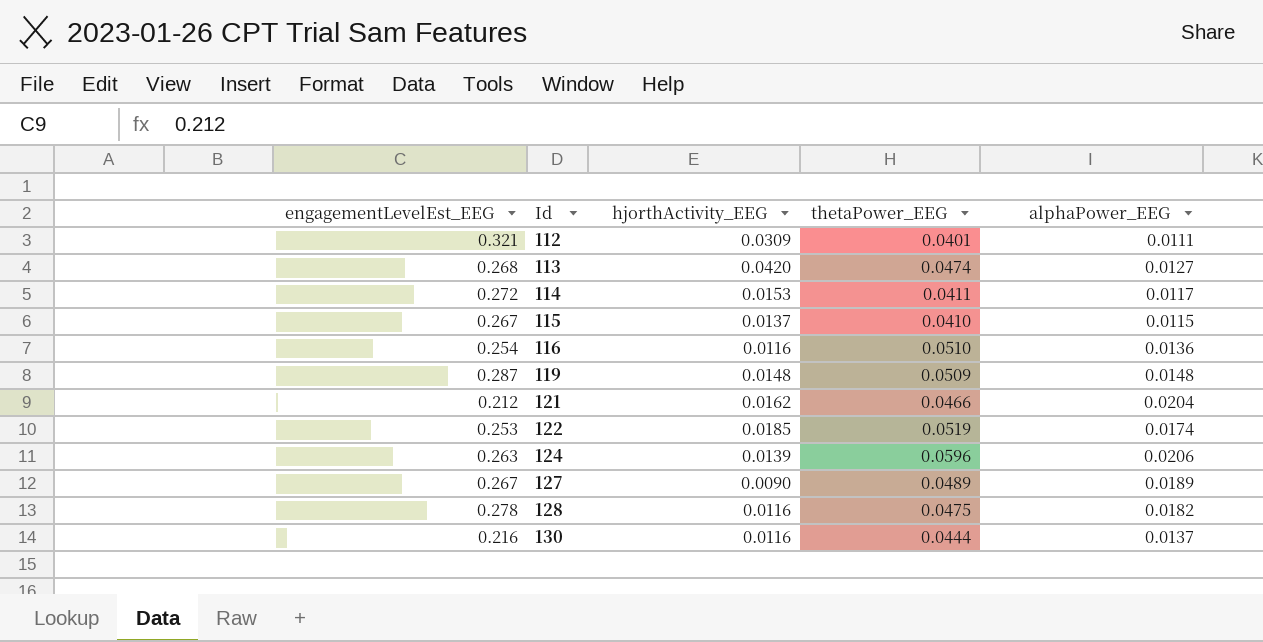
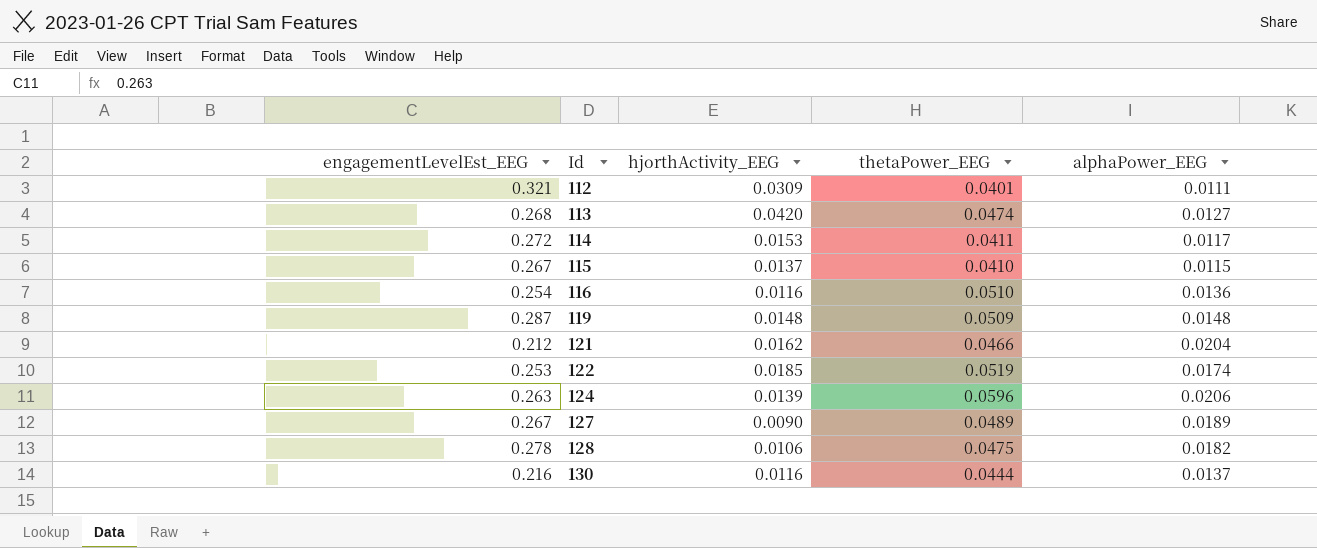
128 | hjorthActivity_EEG: 0.0116 -> 0.0106

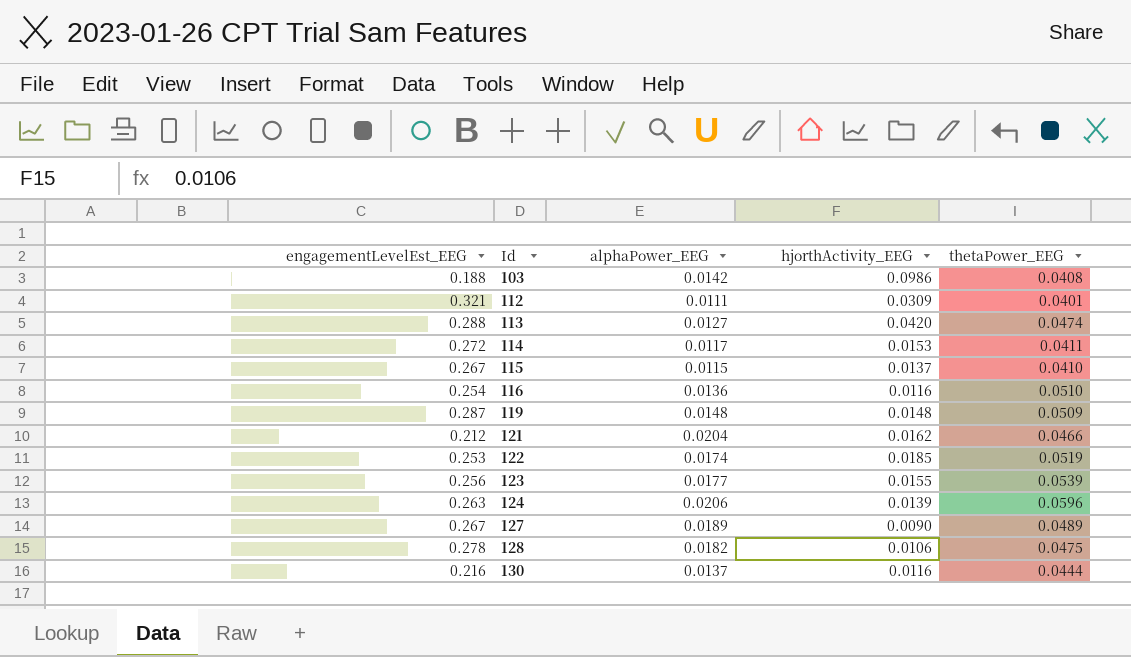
column alphaPower_EEG | position: 5 -> 3
row 103: none -> 0.188 | 0.0142 | 0.0986 | 0.0408
113 | engagementLevelEst_EEG: 0.268 -> 0.288
row 123: none -> 0.256 | 0.0177 | 0.0155 | 0.0539

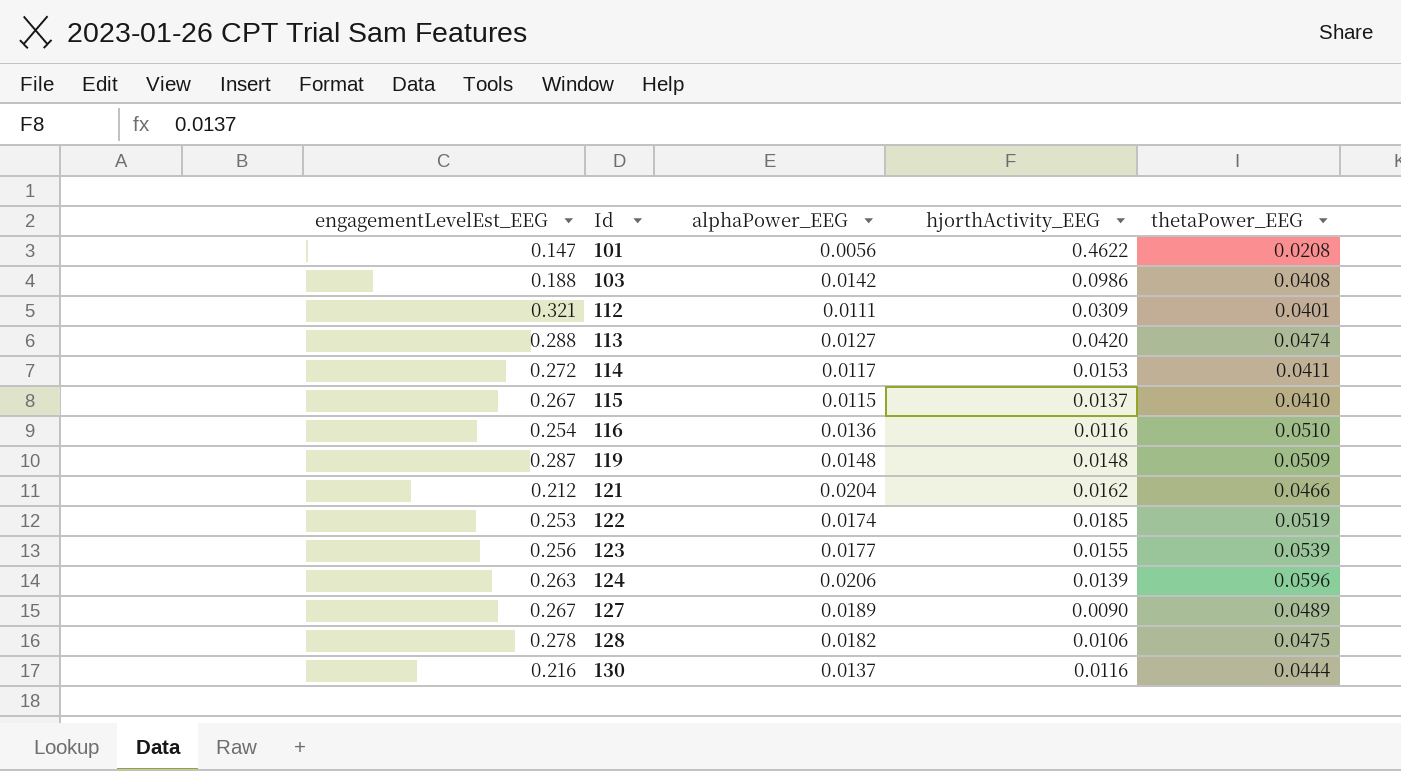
row 101: none -> 0.147 | 0.0056 | 0.4622 | 0.0208

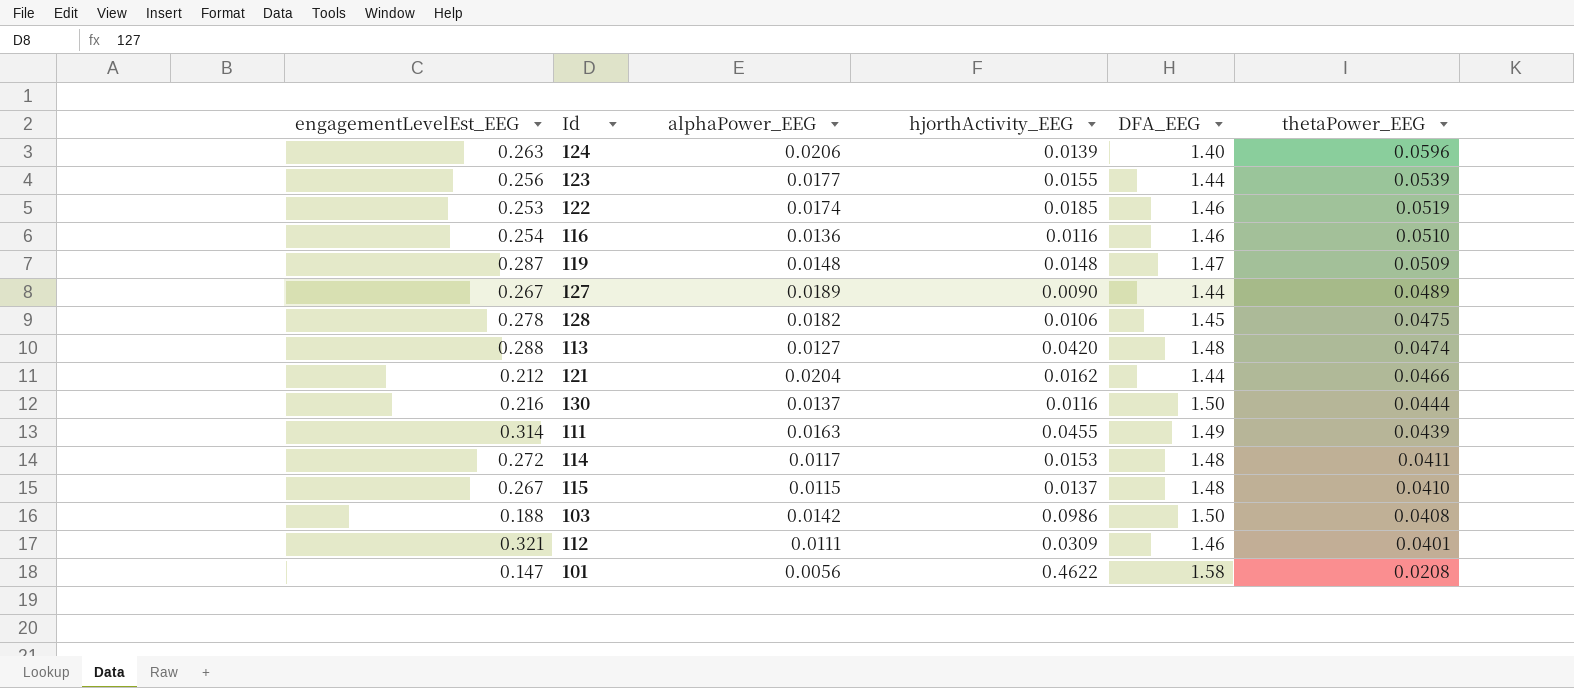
row order: Id ascending -> thetaPower_EEG descending
column DFA_EEG | position: none -> 5
row 111: none -> 0.314 | 0.0163 | 0.0455 | 1.49 | 0.0439

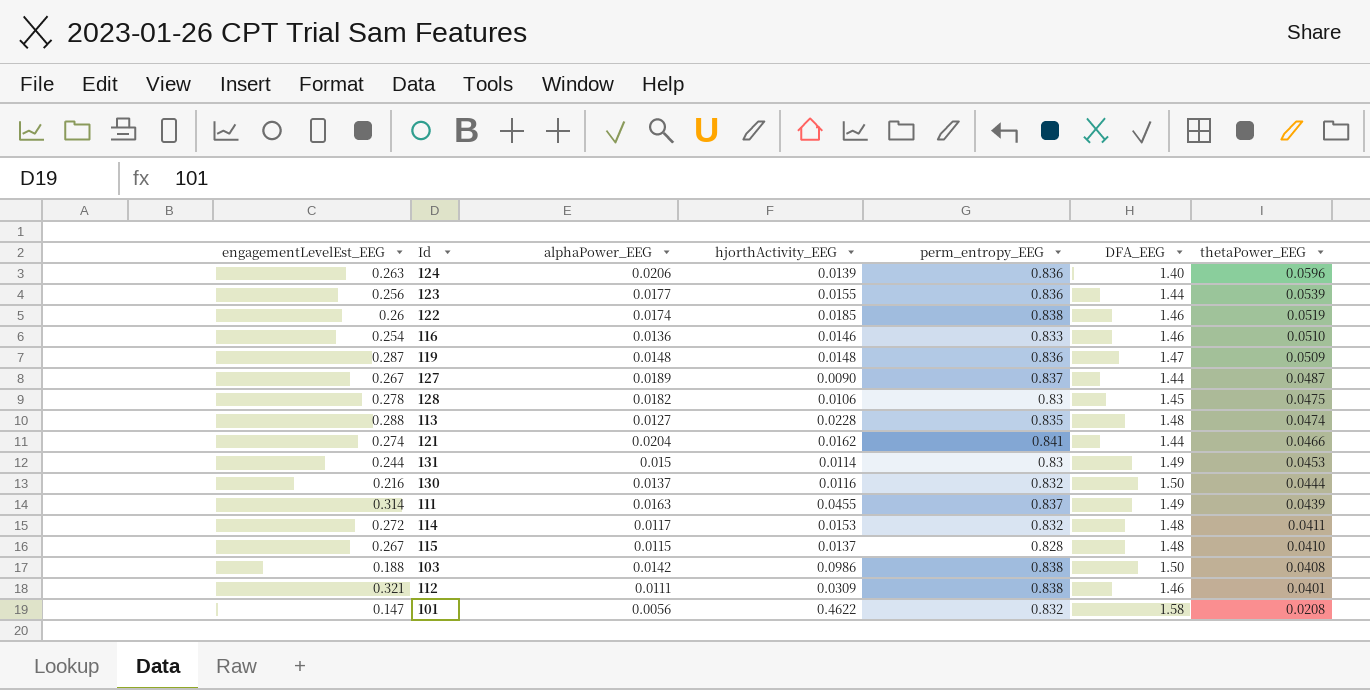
column perm_entropy_EEG | position: none -> 5
122 | engagementLevelEst_EEG: 0.253 -> 0.26
116 | hjorthActivity_EEG: 0.0116 -> 0.0146
127 | thetaPower_EEG: 0.0489 -> 0.0487
113 | hjorthActivity_EEG: 0.0420 -> 0.0228
121 | engagementLevelEst_EEG: 0.212 -> 0.274
row 131: none -> 0.244 | 0.015 | 0.0114 | 0.83 | 1.49 | 0.0453

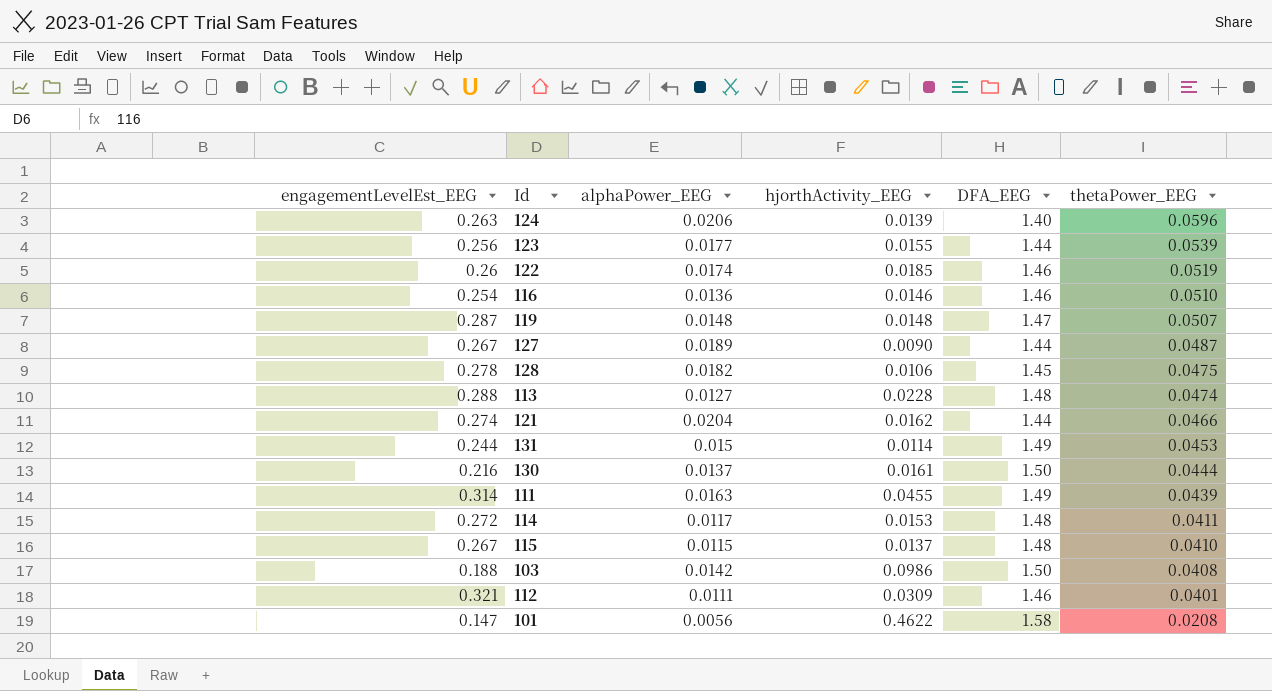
column perm_entropy_EEG | position: 5 -> none
119 | thetaPower_EEG: 0.0509 -> 0.0507
130 | hjorthActivity_EEG: 0.0116 -> 0.0161

